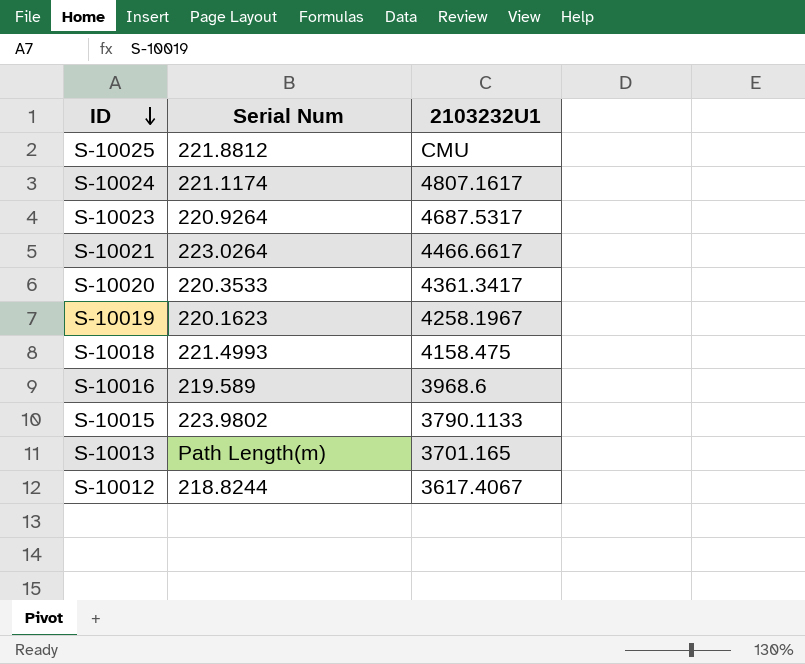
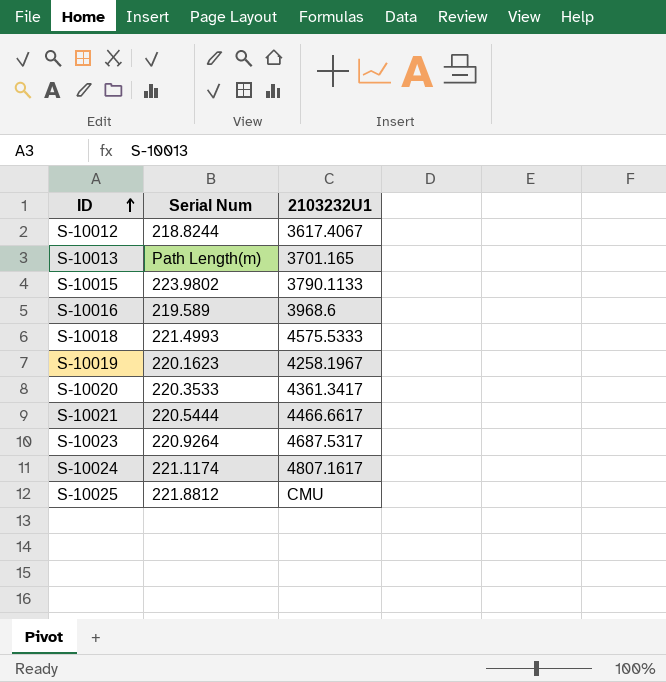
row order: ID descending -> ID ascending
S-10018 | 2103232U1: 4158.475 -> 4575.5333
S-10021 | Serial Num: 223.0264 -> 220.5444

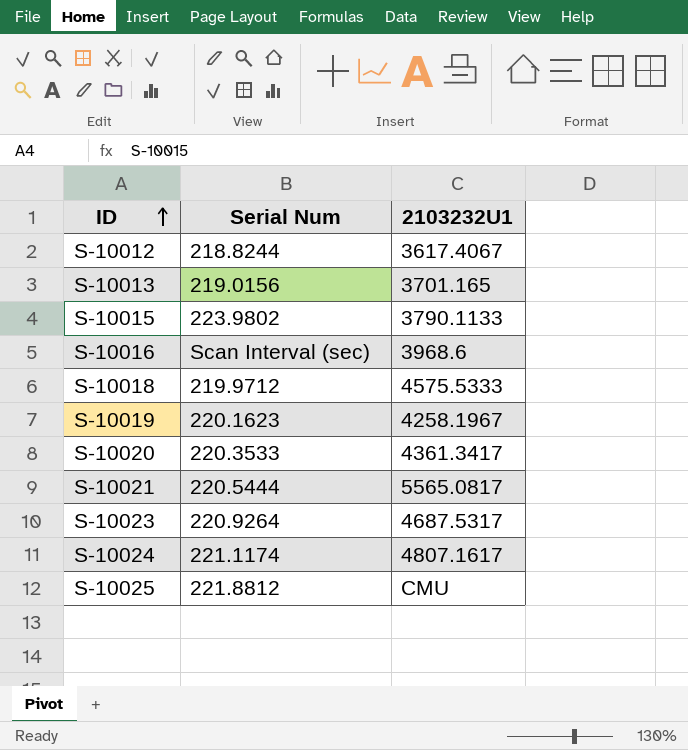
S-10013 | Serial Num: Path Length(m) -> 219.0156
S-10016 | Serial Num: 219.589 -> Scan Interval (sec)
S-10018 | Serial Num: 221.4993 -> 219.9712
S-10021 | 2103232U1: 4466.6617 -> 5565.0817

